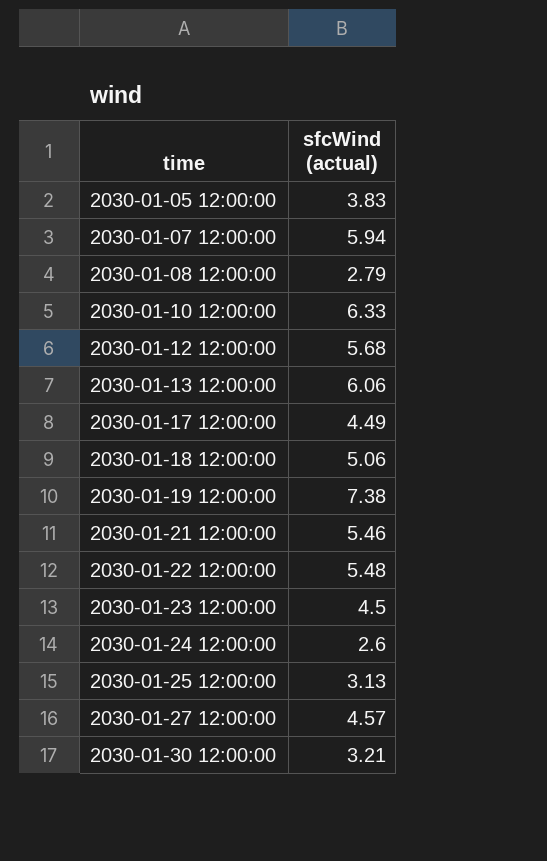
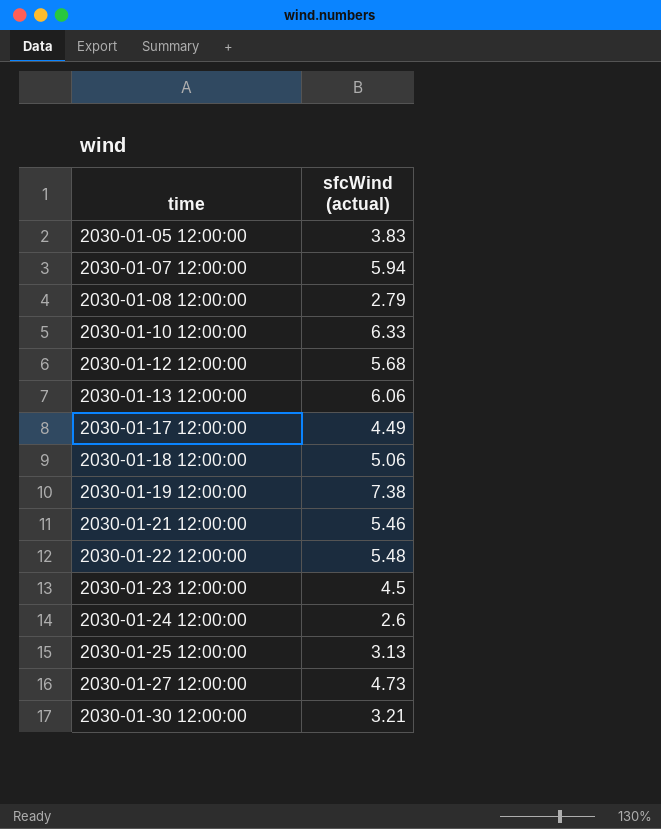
2030-01-27 12:00:00 | sfcWind (actual): 4.57 -> 4.73

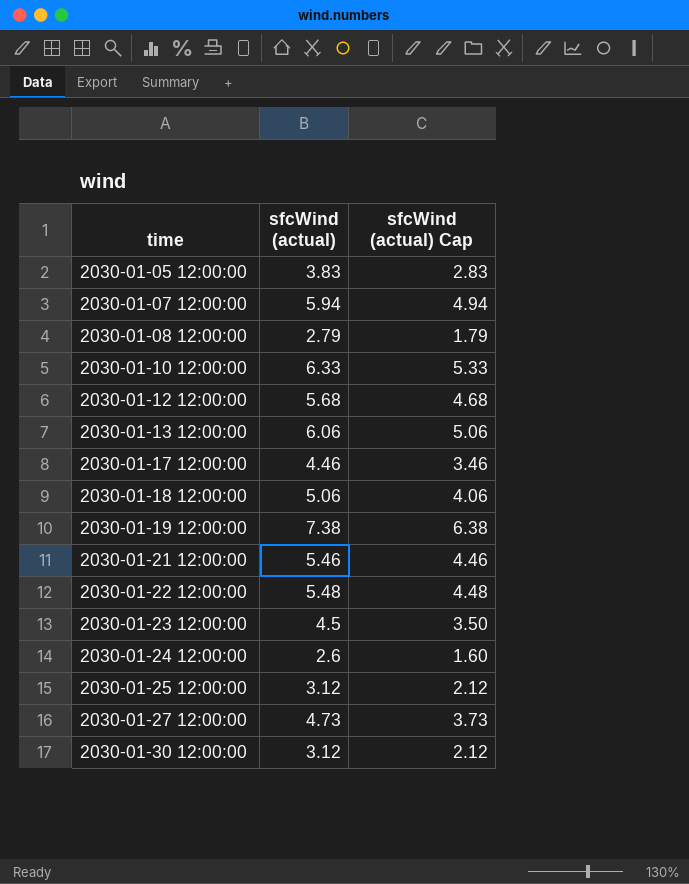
column sfcWind (actual) Cap | formula: none -> [sfcWind (actual)] - 1
2030-01-17 12:00:00 | sfcWind (actual): 4.49 -> 4.46
2030-01-25 12:00:00 | sfcWind (actual): 3.13 -> 3.12
2030-01-30 12:00:00 | sfcWind (actual): 3.21 -> 3.12

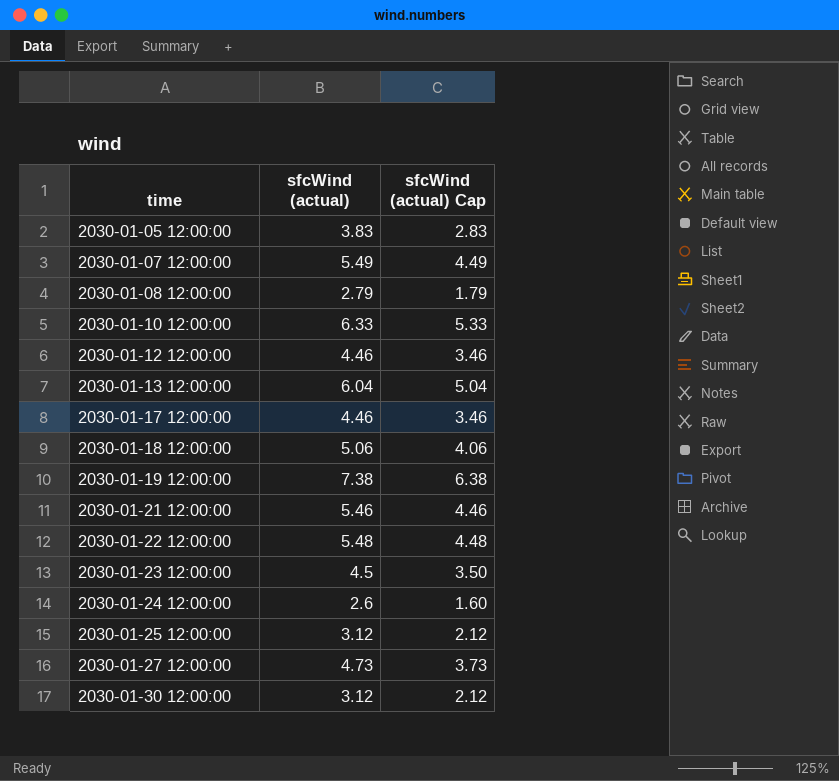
2030-01-07 12:00:00 | sfcWind (actual): 5.94 -> 5.49
2030-01-07 12:00:00 | sfcWind (actual) Cap: 4.94 -> 4.49
2030-01-12 12:00:00 | sfcWind (actual): 5.68 -> 4.46
2030-01-12 12:00:00 | sfcWind (actual) Cap: 4.68 -> 3.46
2030-01-13 12:00:00 | sfcWind (actual): 6.06 -> 6.04
2030-01-13 12:00:00 | sfcWind (actual) Cap: 5.06 -> 5.04

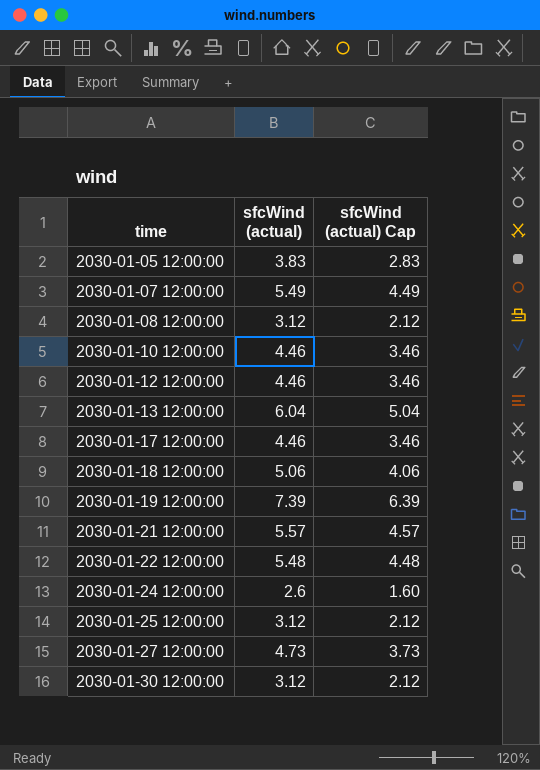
row 2030-01-23 12:00:00: 4.5 | 3.50 -> none
2030-01-08 12:00:00 | sfcWind (actual): 2.79 -> 3.12
2030-01-08 12:00:00 | sfcWind (actual) Cap: 1.79 -> 2.12
2030-01-10 12:00:00 | sfcWind (actual): 6.33 -> 4.46
2030-01-10 12:00:00 | sfcWind (actual) Cap: 5.33 -> 3.46
2030-01-19 12:00:00 | sfcWind (actual): 7.38 -> 7.39
2030-01-19 12:00:00 | sfcWind (actual) Cap: 6.38 -> 6.39
2030-01-21 12:00:00 | sfcWind (actual): 5.46 -> 5.57
2030-01-21 12:00:00 | sfcWind (actual) Cap: 4.46 -> 4.57

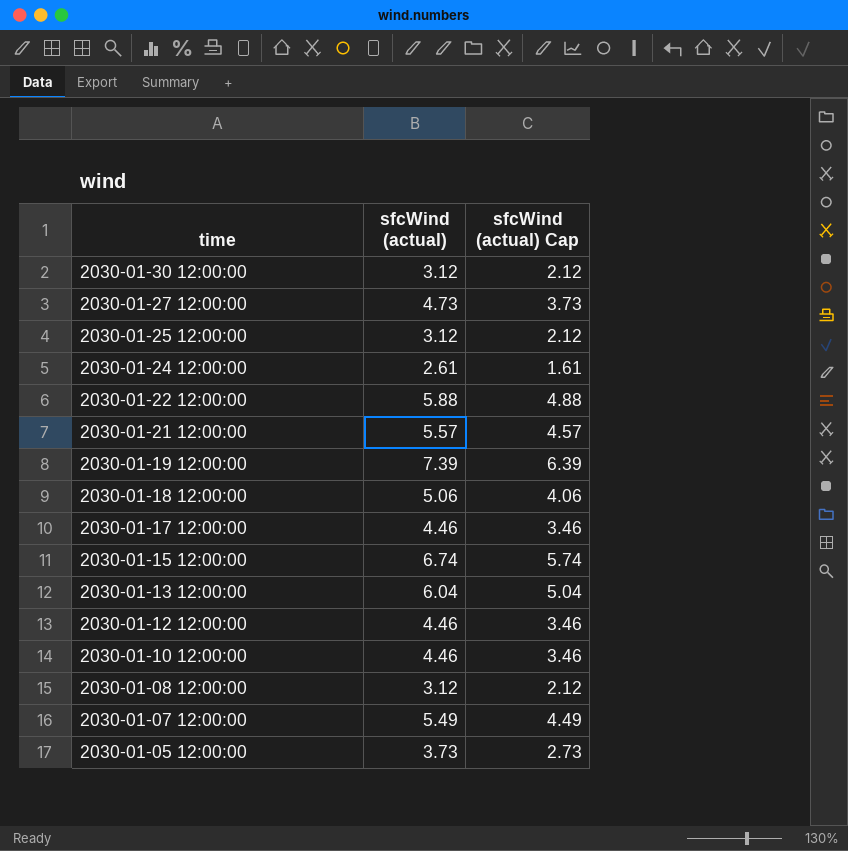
row order: time ascending -> time descending
2030-01-24 12:00:00 | sfcWind (actual): 2.6 -> 2.61
2030-01-24 12:00:00 | sfcWind (actual) Cap: 1.60 -> 1.61
2030-01-22 12:00:00 | sfcWind (actual): 5.48 -> 5.88
2030-01-22 12:00:00 | sfcWind (actual) Cap: 4.48 -> 4.88
row 2030-01-15 12:00:00: none -> 6.74 | 5.74
2030-01-05 12:00:00 | sfcWind (actual): 3.83 -> 3.73
2030-01-05 12:00:00 | sfcWind (actual) Cap: 2.83 -> 2.73

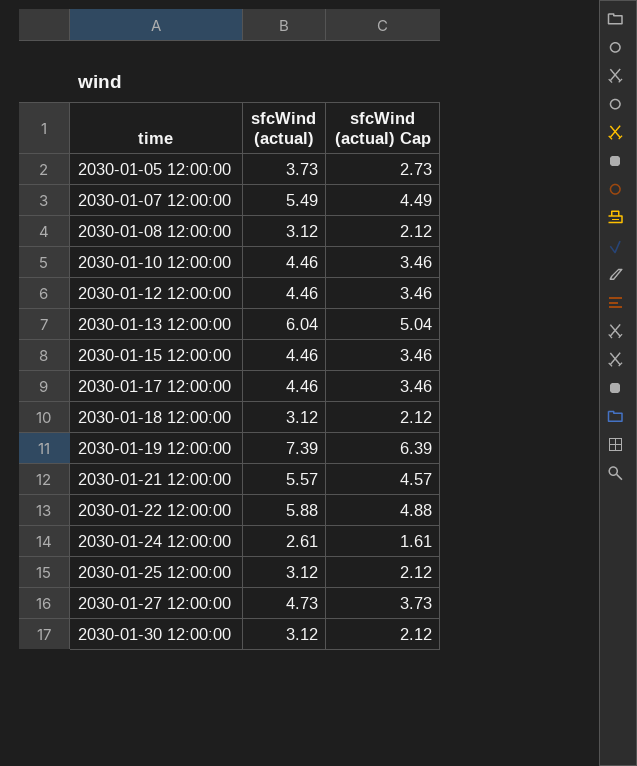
row order: time descending -> time ascending
2030-01-15 12:00:00 | sfcWind (actual): 6.74 -> 4.46
2030-01-15 12:00:00 | sfcWind (actual) Cap: 5.74 -> 3.46
2030-01-18 12:00:00 | sfcWind (actual): 5.06 -> 3.12
2030-01-18 12:00:00 | sfcWind (actual) Cap: 4.06 -> 2.12

